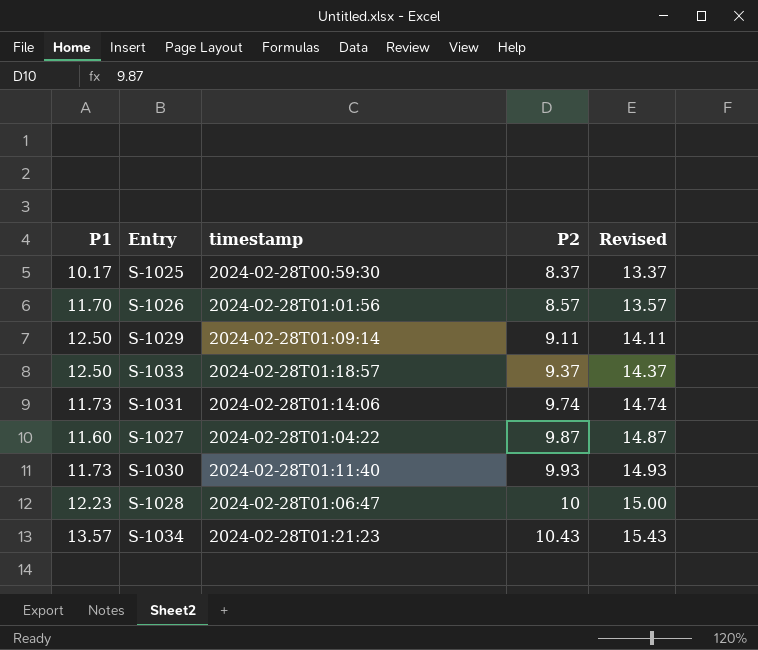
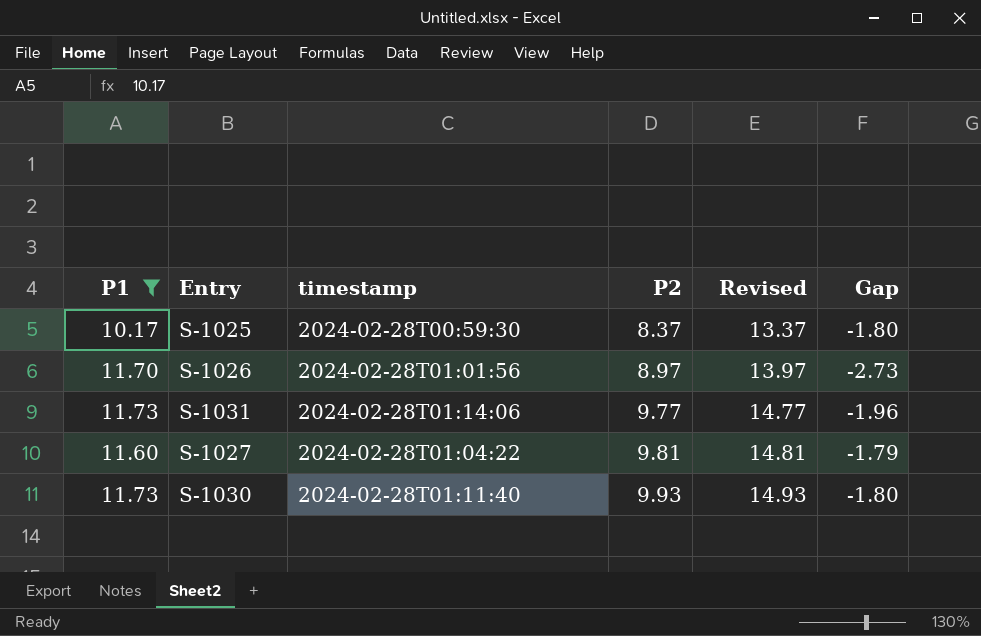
filter: none -> P1 <= 11.73
column Gap | formula: none -> [P2] - [P1]
S-1026 | P2: 8.57 -> 8.97
S-1026 | Revised: 13.57 -> 13.97
S-1031 | P2: 9.74 -> 9.77
S-1031 | Revised: 14.74 -> 14.77
S-1027 | P2: 9.87 -> 9.81
S-1027 | Revised: 14.87 -> 14.81

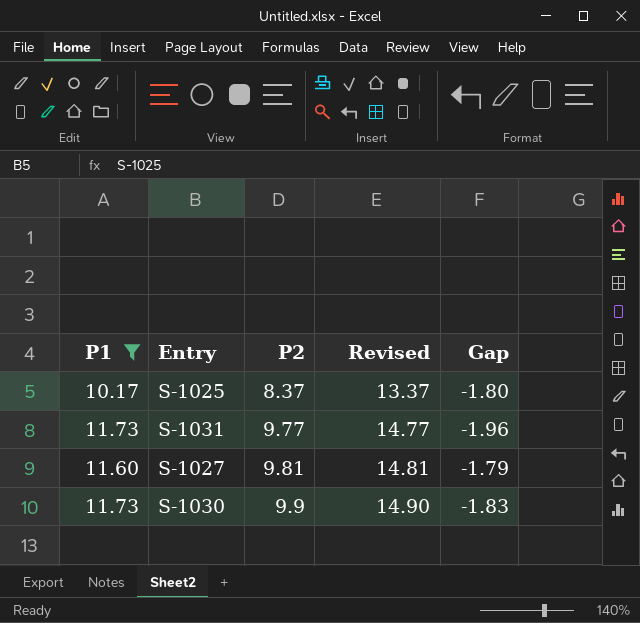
column timestamp | position: 3 -> none
row S-1026: 11.70 | 2024-02-28T01:01:56 | 8.97 | 13.97 | -2.73 -> none
S-1030 | P2: 9.93 -> 9.9
S-1030 | Revised: 14.93 -> 14.90
S-1030 | Gap: -1.80 -> -1.83

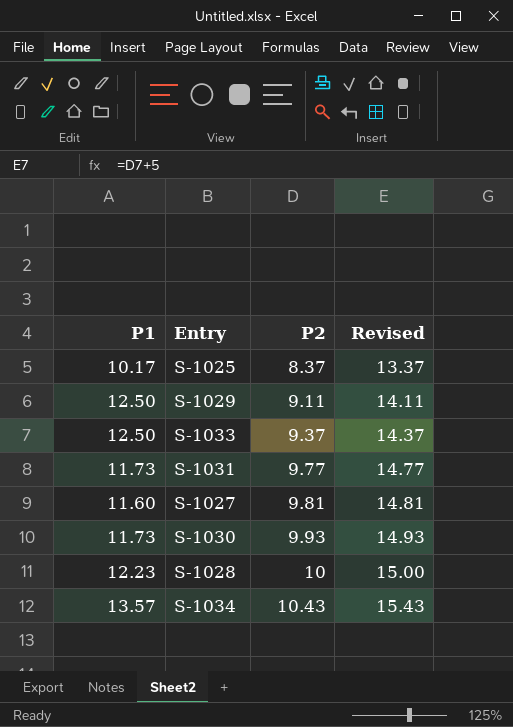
filter: P1 <= 11.73 -> none
column Gap | formula: [P2] - [P1] -> none
S-1030 | P2: 9.9 -> 9.93
S-1030 | Revised: 14.90 -> 14.93

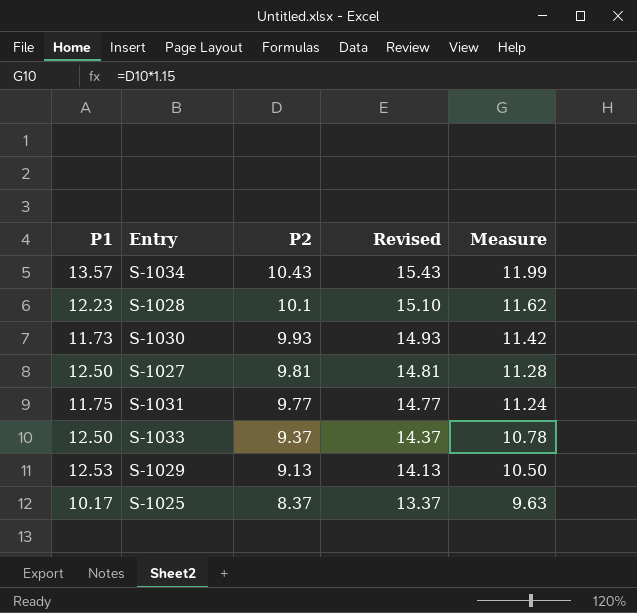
row order: P2 ascending -> P2 descending
column Measure | formula: none -> [P2] * 1.15
S-1028 | P2: 10 -> 10.1
S-1028 | Revised: 15.00 -> 15.10
S-1027 | P1: 11.60 -> 12.50
S-1031 | P1: 11.73 -> 11.75
S-1029 | P1: 12.50 -> 12.53
S-1029 | P2: 9.11 -> 9.13
S-1029 | Revised: 14.11 -> 14.13

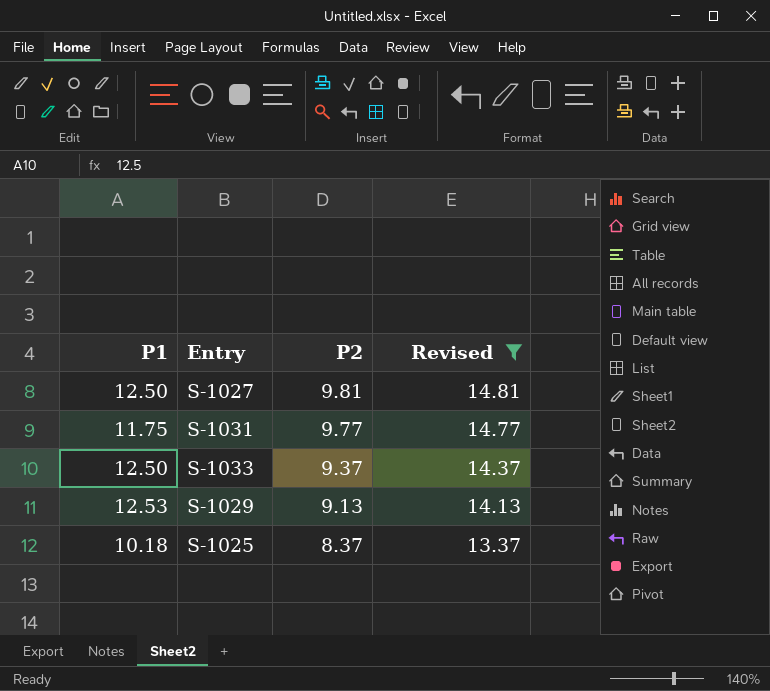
filter: none -> Revised <= 14.81
column Measure | formula: [P2] * 1.15 -> none
S-1025 | P1: 10.17 -> 10.18

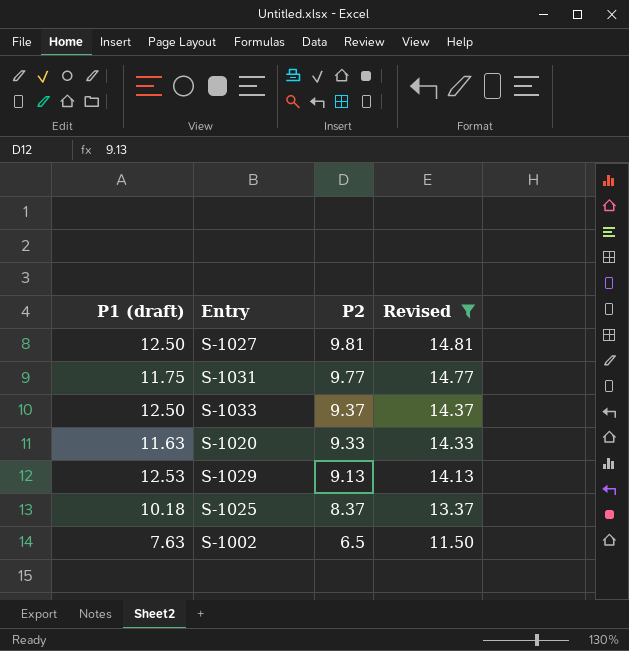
column name: P1 -> P1 (draft)
row S-1020: none -> 11.63 | 9.33 | 14.33
row S-1002: none -> 7.63 | 6.5 | 11.50

